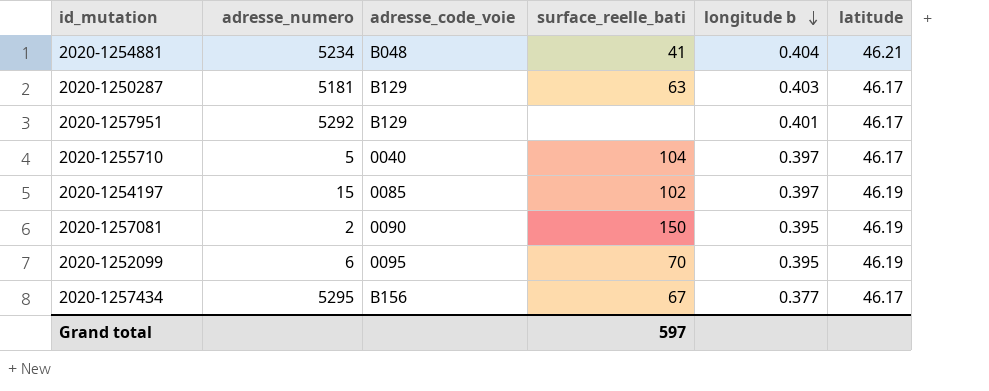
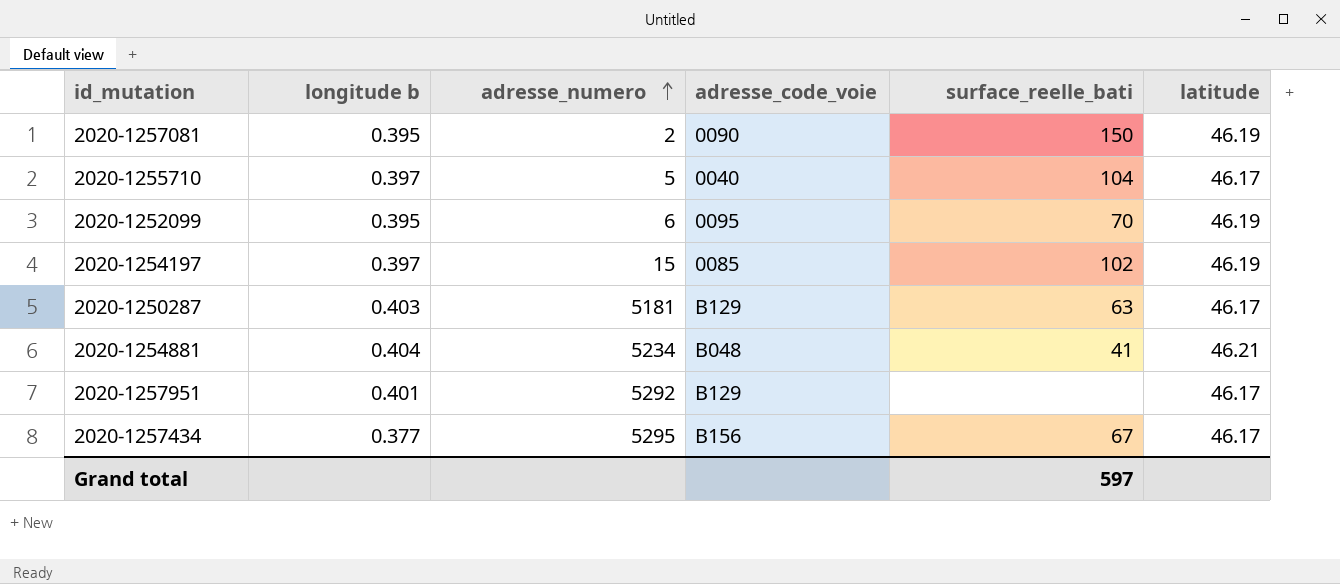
row order: longitude b descending -> adresse_numero ascending
column longitude b | position: 5 -> 2

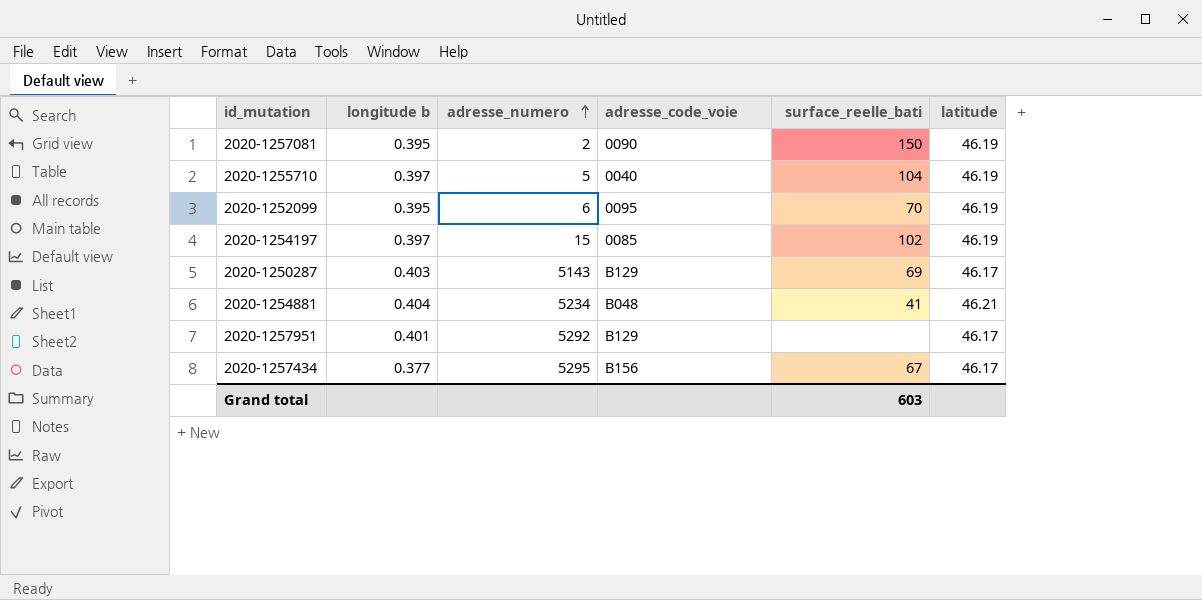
2020-1255710 | latitude: 46.17 -> 46.19
2020-1250287 | adresse_numero: 5181 -> 5143
2020-1250287 | surface_reelle_bati: 63 -> 69
Grand total | surface_reelle_bati: 597 -> 603

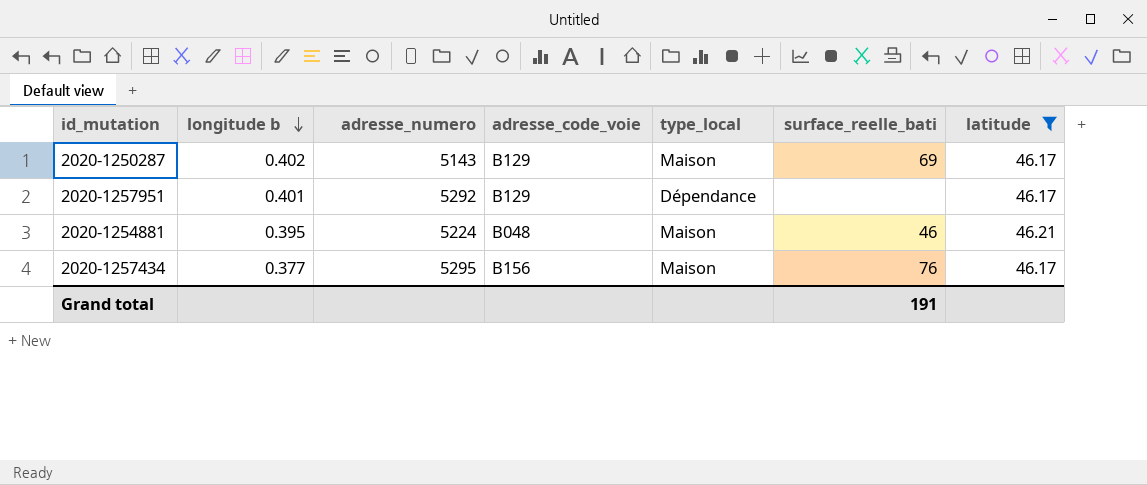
filter: none -> latitude != 46.19
row order: adresse_numero ascending -> longitude b descending
column type_local | position: none -> 5
2020-1250287 | longitude b: 0.403 -> 0.402
2020-1254881 | longitude b: 0.404 -> 0.395
2020-1254881 | adresse_numero: 5234 -> 5224
2020-1254881 | surface_reelle_bati: 41 -> 46
2020-1257434 | surface_reelle_bati: 67 -> 76
Grand total | surface_reelle_bati: 603 -> 191

